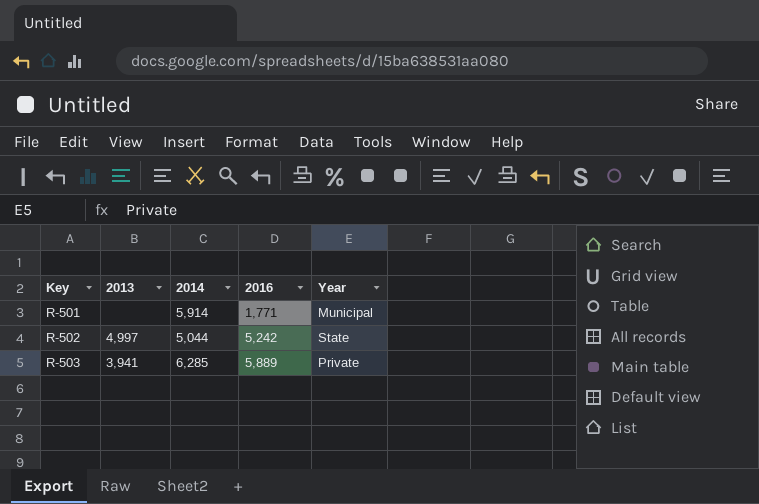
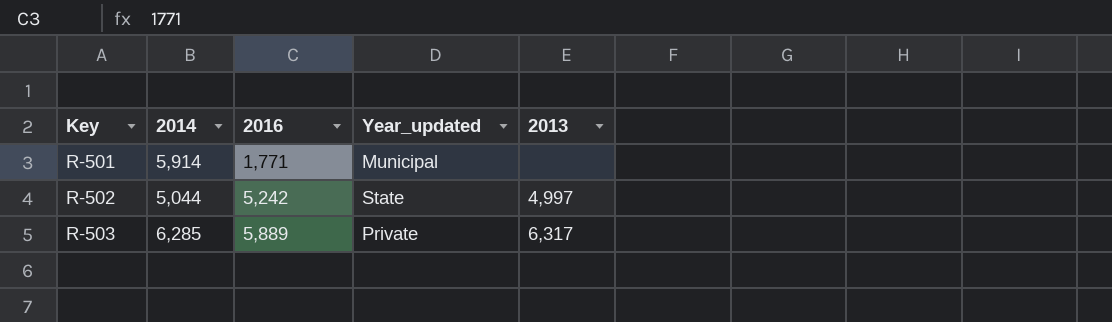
column name: Year -> Year_updated
column 2013 | position: 2 -> 5
R-503 | 2013: 3,941 -> 6,317

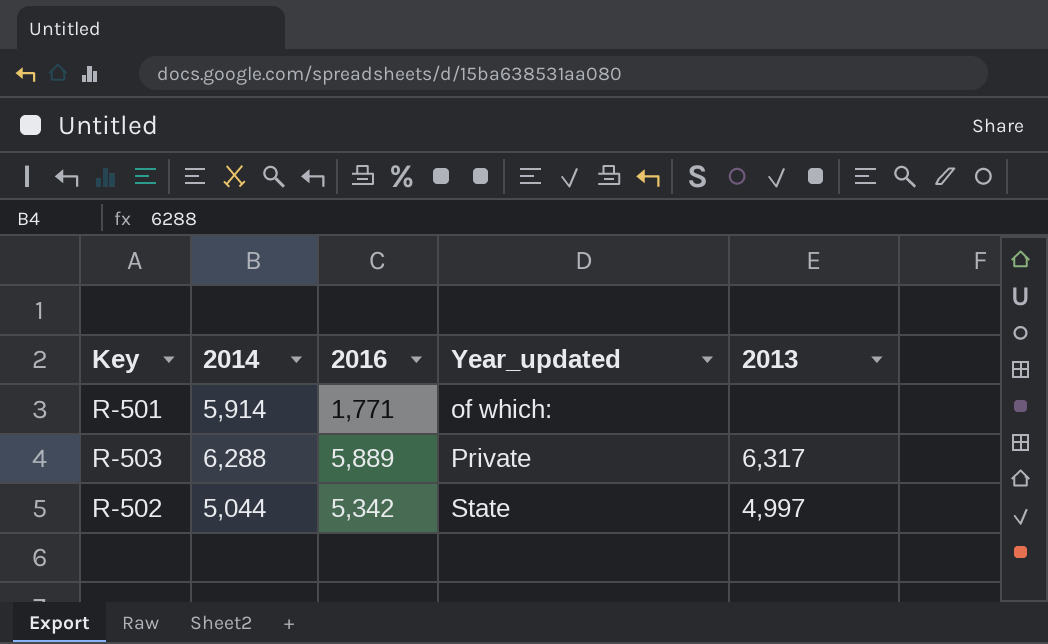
row order: Key ascending -> Year_updated ascending
R-501 | Year_updated: Municipal -> of which:
R-503 | 2014: 6,285 -> 6,288
R-502 | 2016: 5,242 -> 5,342

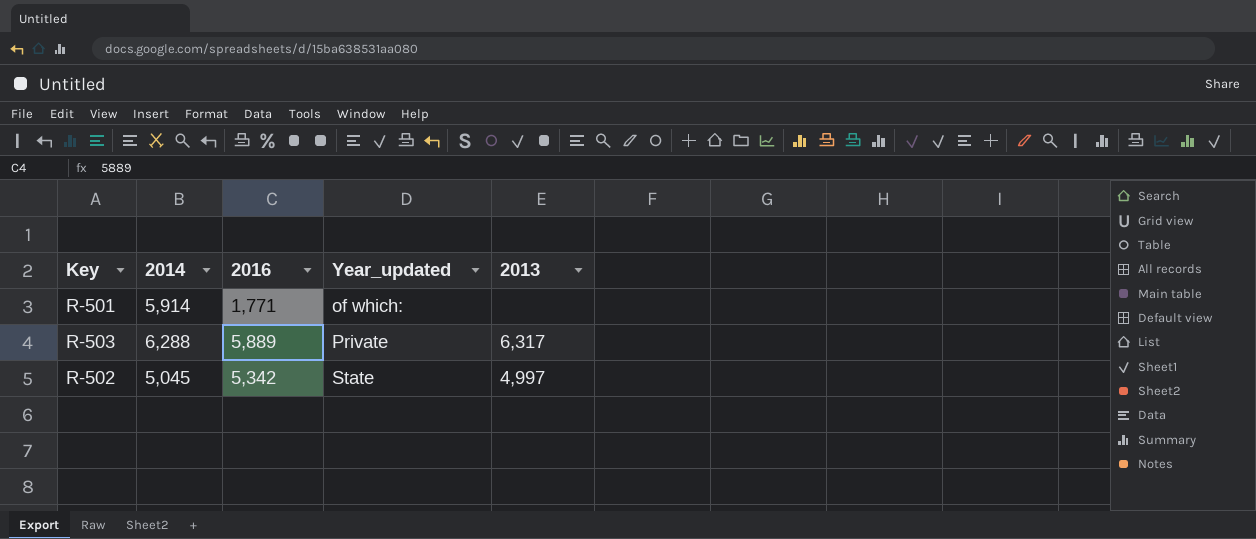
R-502 | 2014: 5,044 -> 5,045

